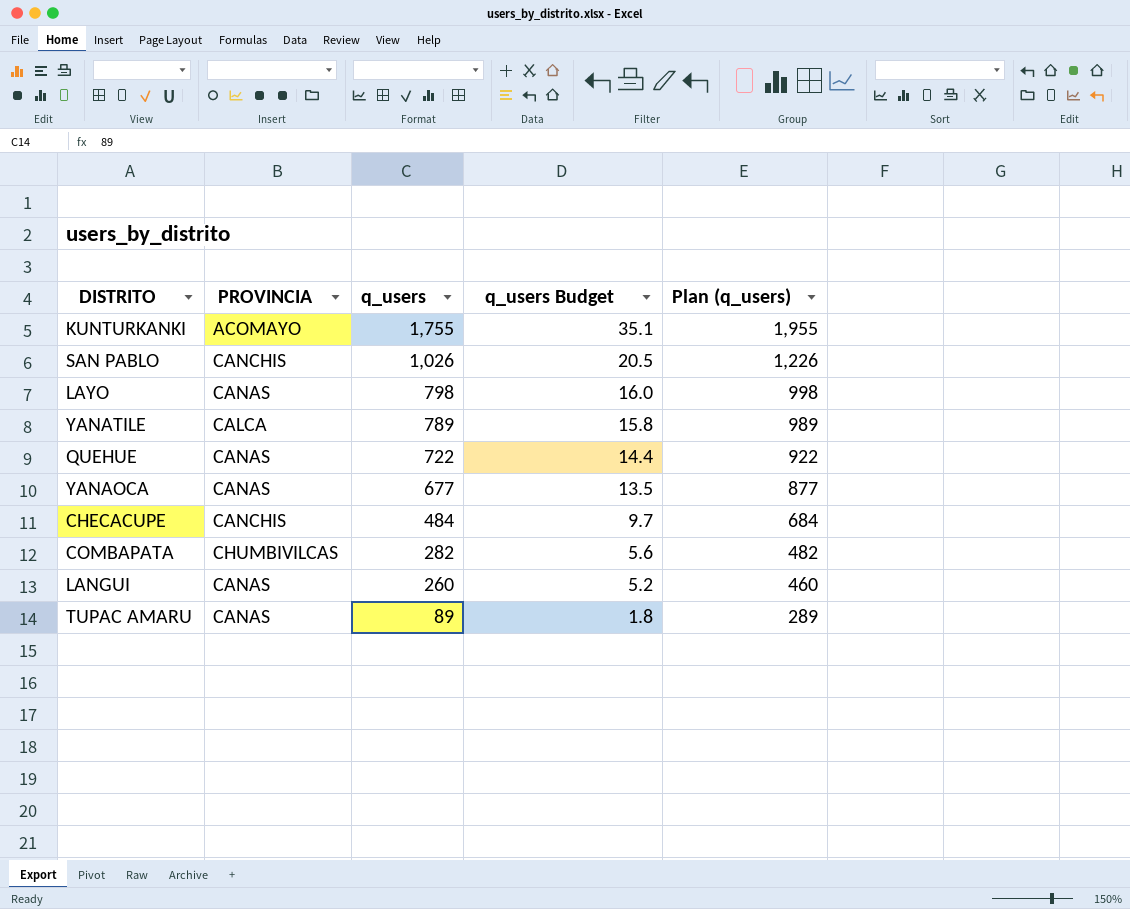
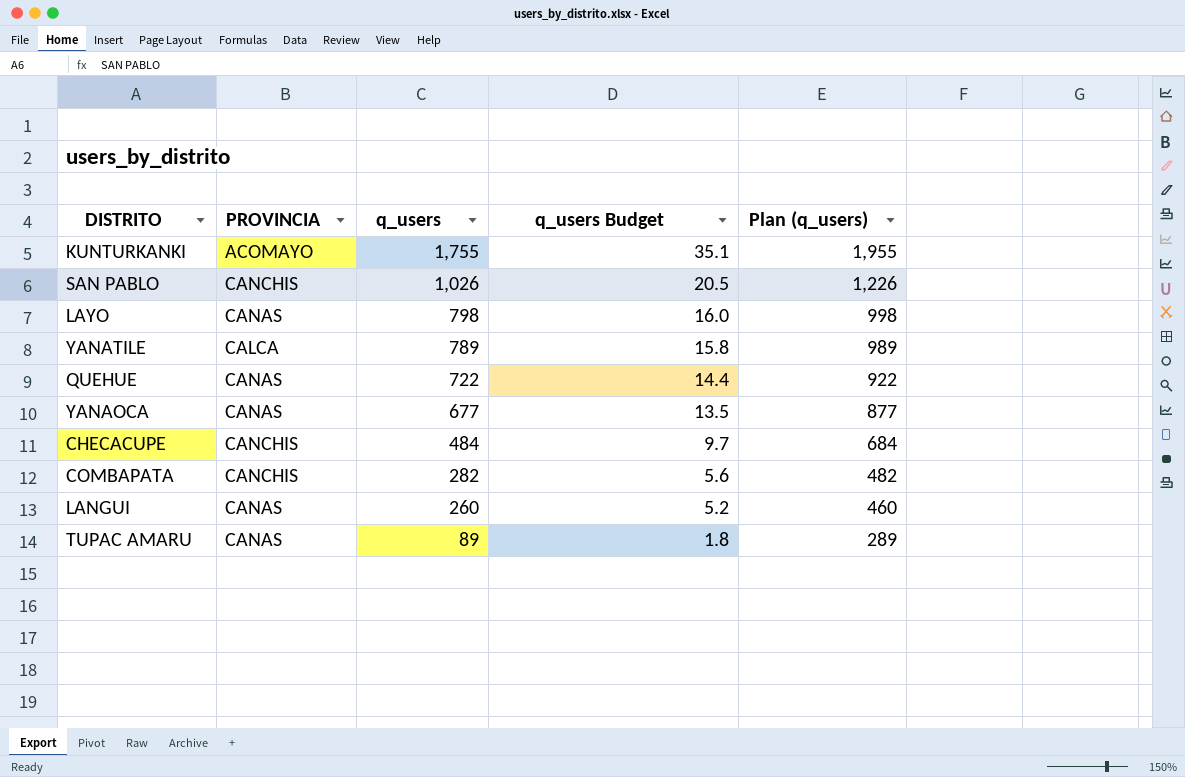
COMBAPATA | PROVINCIA: CHUMBIVILCAS -> CANCHIS

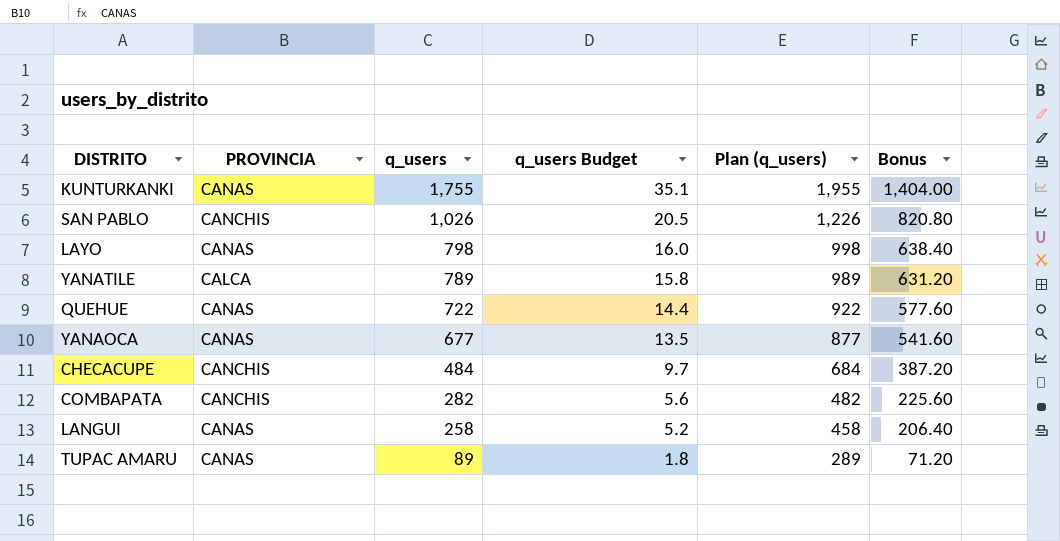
column Bonus | formula: none -> [q_users] * 0.8
KUNTURKANKI | PROVINCIA: ACOMAYO -> CANAS
LANGUI | q_users: 260 -> 258
LANGUI | Plan (q_users): 460 -> 458

